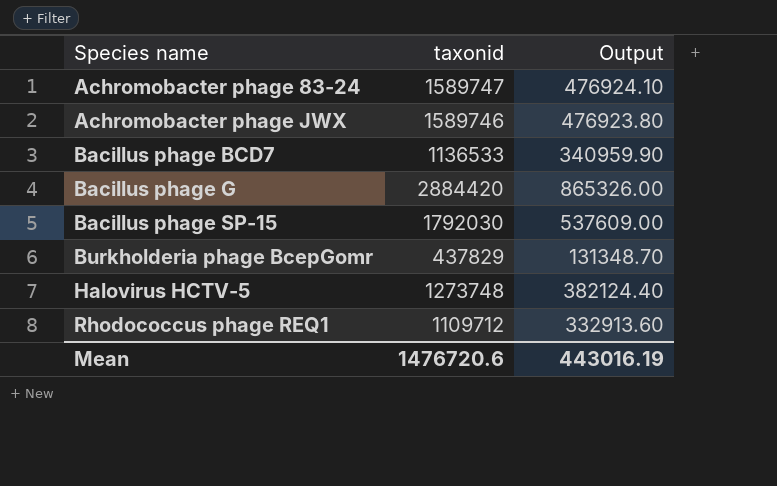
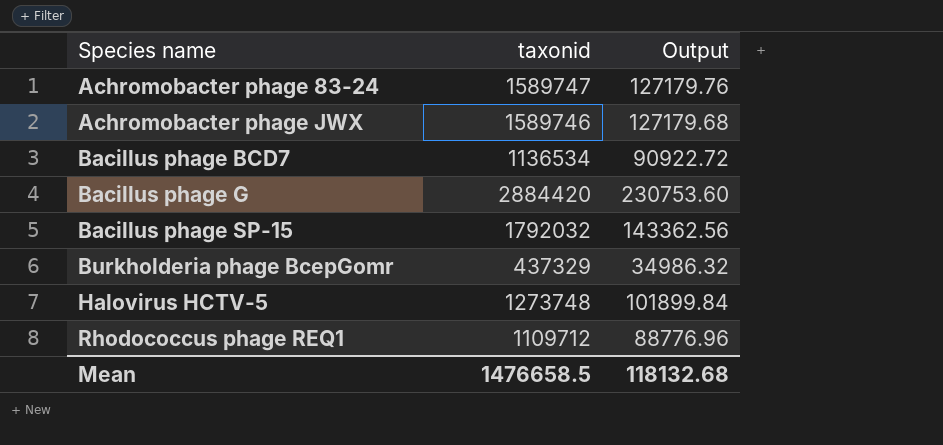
column Output | formula: [taxonid] * 0.3 -> [taxonid] * 0.08
Bacillus phage BCD7 | taxonid: 1136533 -> 1136534
Bacillus phage SP-15 | taxonid: 1792030 -> 1792032
Burkholderia phage BcepGomr | taxonid: 437829 -> 437329
Mean | taxonid: 1476720.6 -> 1476658.5
Mean | Output: 443016.19 -> 118132.68

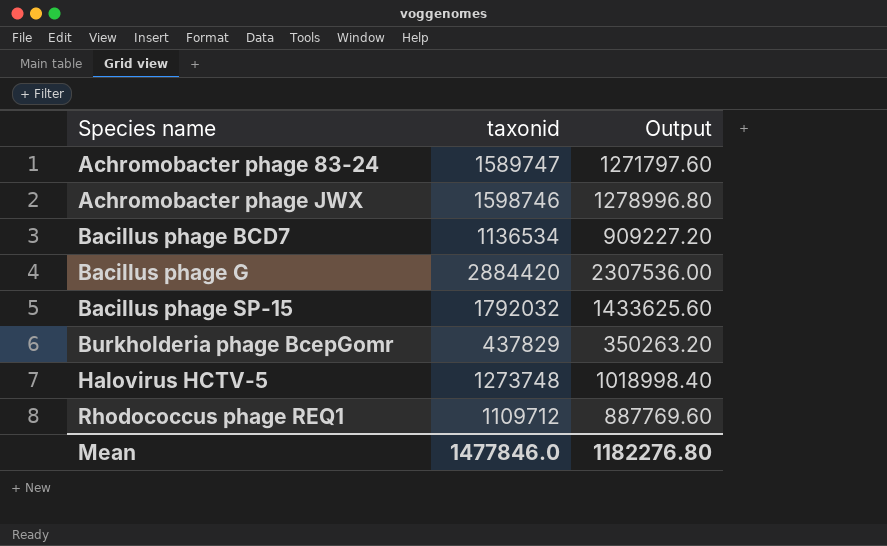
column Output | formula: [taxonid] * 0.08 -> [taxonid] * 0.8
Achromobacter phage JWX | taxonid: 1589746 -> 1598746
Burkholderia phage BcepGomr | taxonid: 437329 -> 437829
Mean | taxonid: 1476658.5 -> 1477846.0
Mean | Output: 118132.68 -> 1182276.80

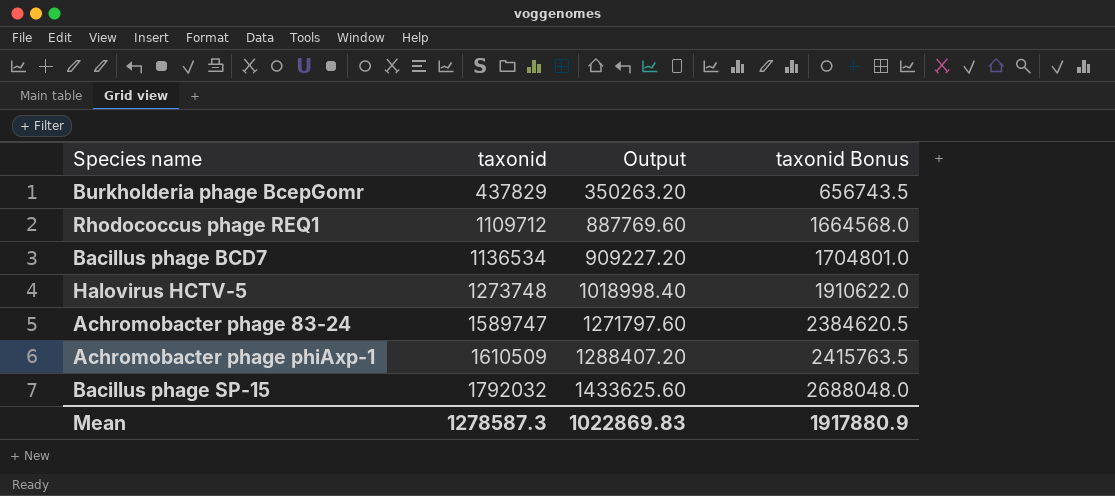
row order: Species name ascending -> taxonid ascending
column taxonid Bonus | formula: none -> [taxonid] * 1.5
row Achromobacter phage JWX: 1598746 | 1278996.80 -> none
row Bacillus phage G: 2884420 | 2307536.00 -> none
row Achromobacter phage phiAxp-1: none -> 1610509 | 1288407.20 | 2415763.5
Mean | taxonid: 1477846.0 -> 1278587.3
Mean | Output: 1182276.80 -> 1022869.83

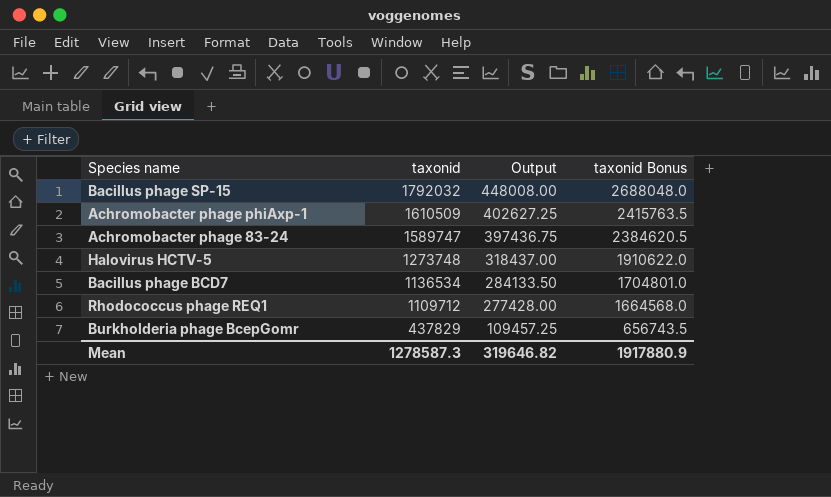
row order: taxonid ascending -> taxonid descending
column Output | formula: [taxonid] * 0.8 -> [taxonid] * 0.25
Mean | Output: 1022869.83 -> 319646.82

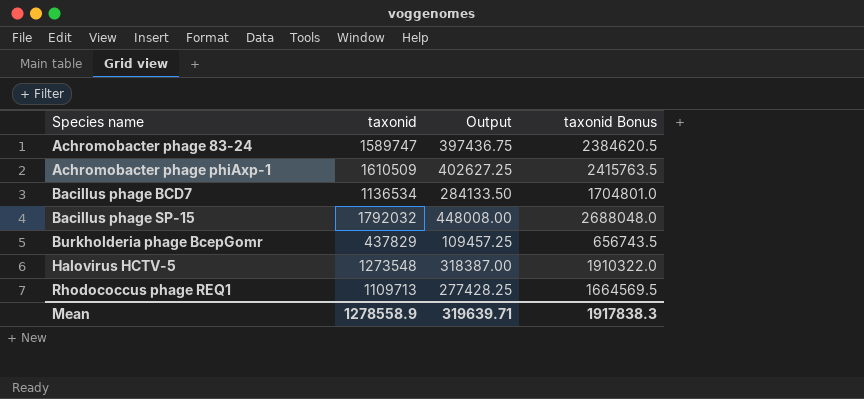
row order: taxonid descending -> Species name ascending
Halovirus HCTV-5 | taxonid: 1273748 -> 1273548
Halovirus HCTV-5 | Output: 318437.00 -> 318387.00
Halovirus HCTV-5 | taxonid Bonus: 1910622.0 -> 1910322.0
Rhodococcus phage REQ1 | taxonid: 1109712 -> 1109713
Rhodococcus phage REQ1 | Output: 277428.00 -> 277428.25
Rhodococcus phage REQ1 | taxonid Bonus: 1664568.0 -> 1664569.5
Mean | taxonid: 1278587.3 -> 1278558.9
Mean | Output: 319646.82 -> 319639.71
Mean | taxonid Bonus: 1917880.9 -> 1917838.3

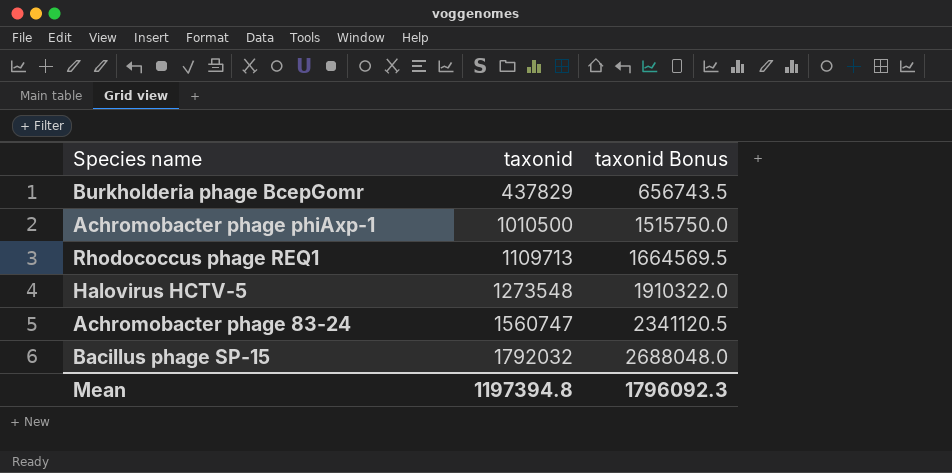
row order: Species name ascending -> taxonid ascending
column Output | formula: [taxonid] * 0.25 -> none
row Bacillus phage BCD7: 1136534 | 284133.50 | 1704801.0 -> none
Achromobacter phage phiAxp-1 | taxonid: 1610509 -> 1010500
Achromobacter phage phiAxp-1 | taxonid Bonus: 2415763.5 -> 1515750.0
Achromobacter phage 83-24 | taxonid: 1589747 -> 1560747
Achromobacter phage 83-24 | taxonid Bonus: 2384620.5 -> 2341120.5
Mean | taxonid: 1278558.9 -> 1197394.8
Mean | taxonid Bonus: 1917838.3 -> 1796092.3

